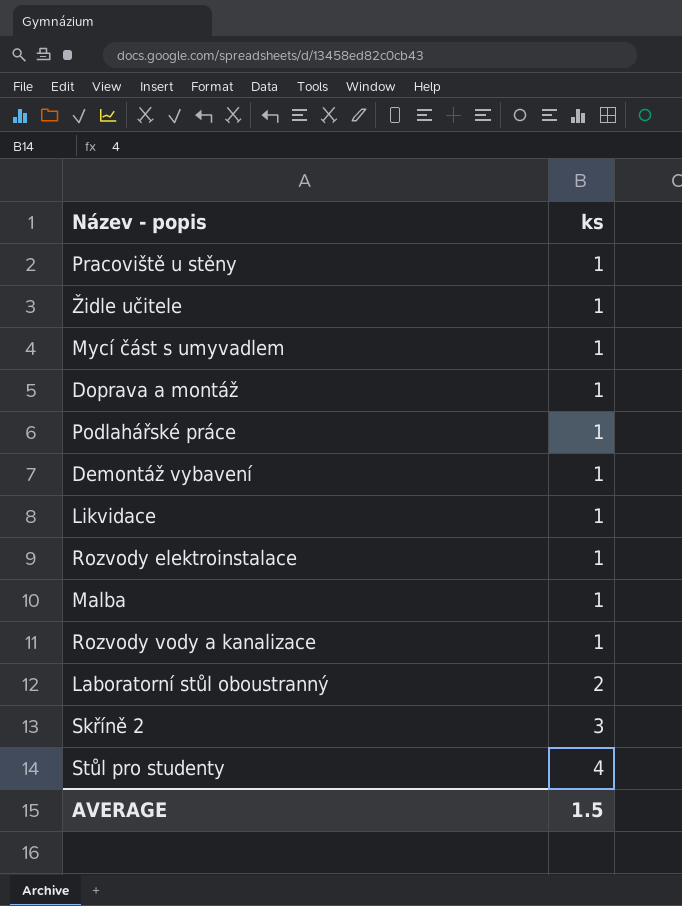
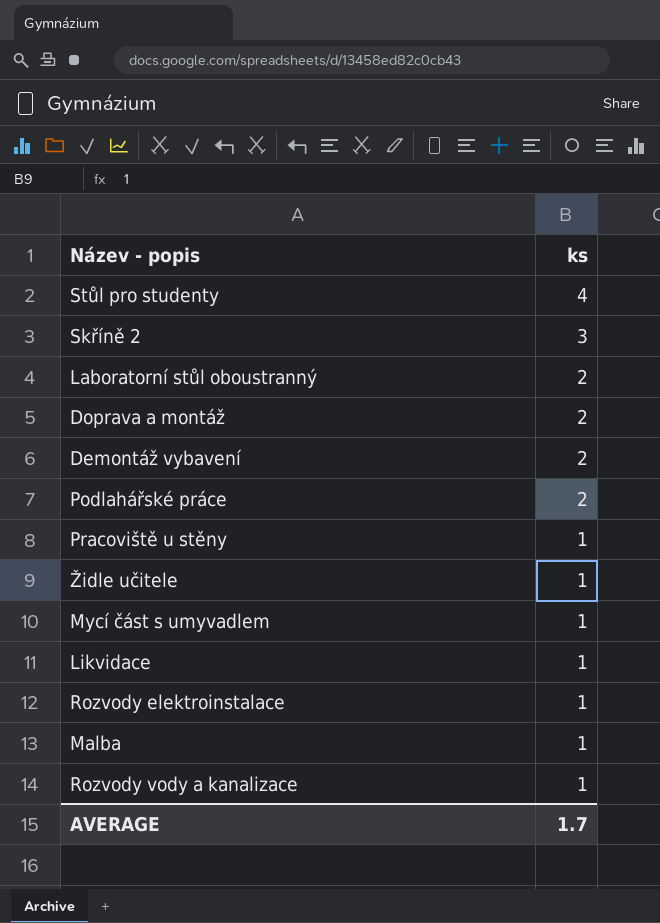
row order: ks ascending -> ks descending
Doprava a montáž | ks: 1 -> 2
Demontáž vybavení | ks: 1 -> 2
Podlahářské práce | ks: 1 -> 2
AVERAGE | ks: 1.5 -> 1.7

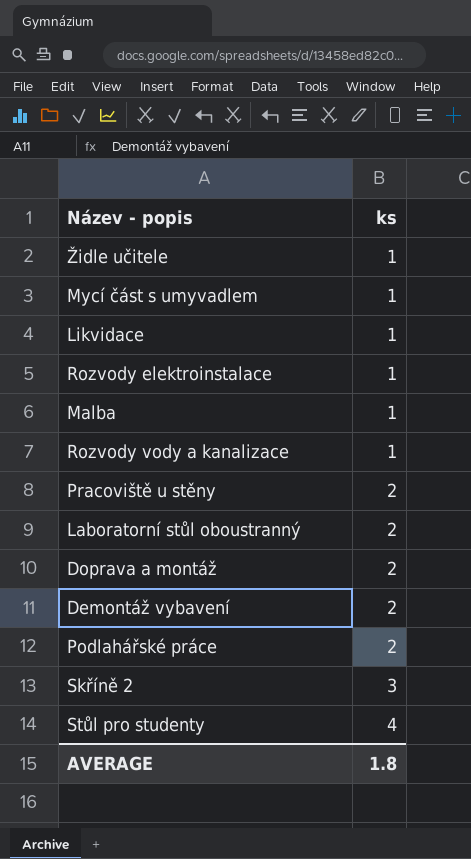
row order: ks descending -> ks ascending
Pracoviště u stěny | ks: 1 -> 2
AVERAGE | ks: 1.7 -> 1.8

